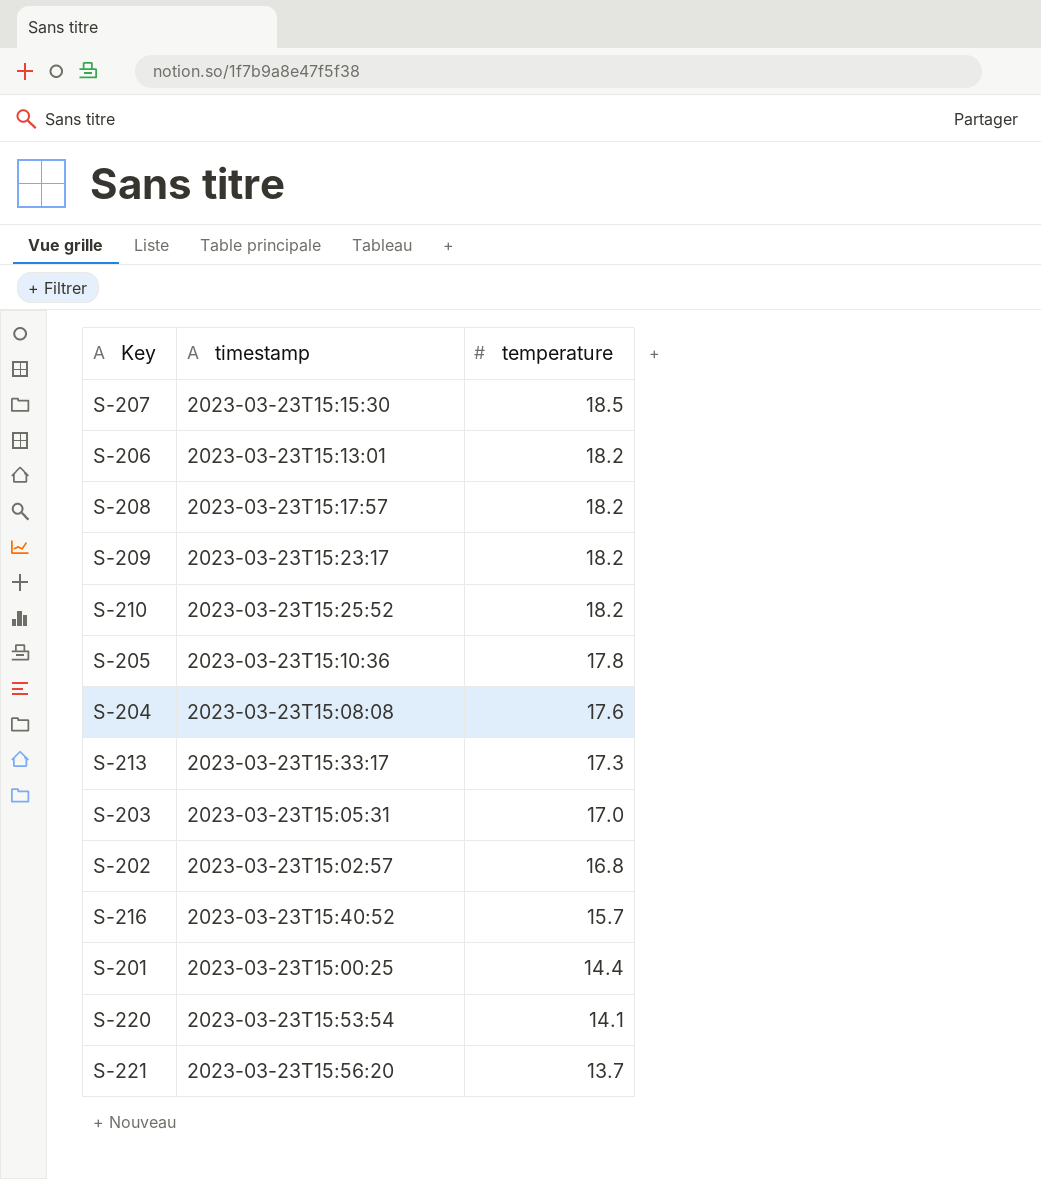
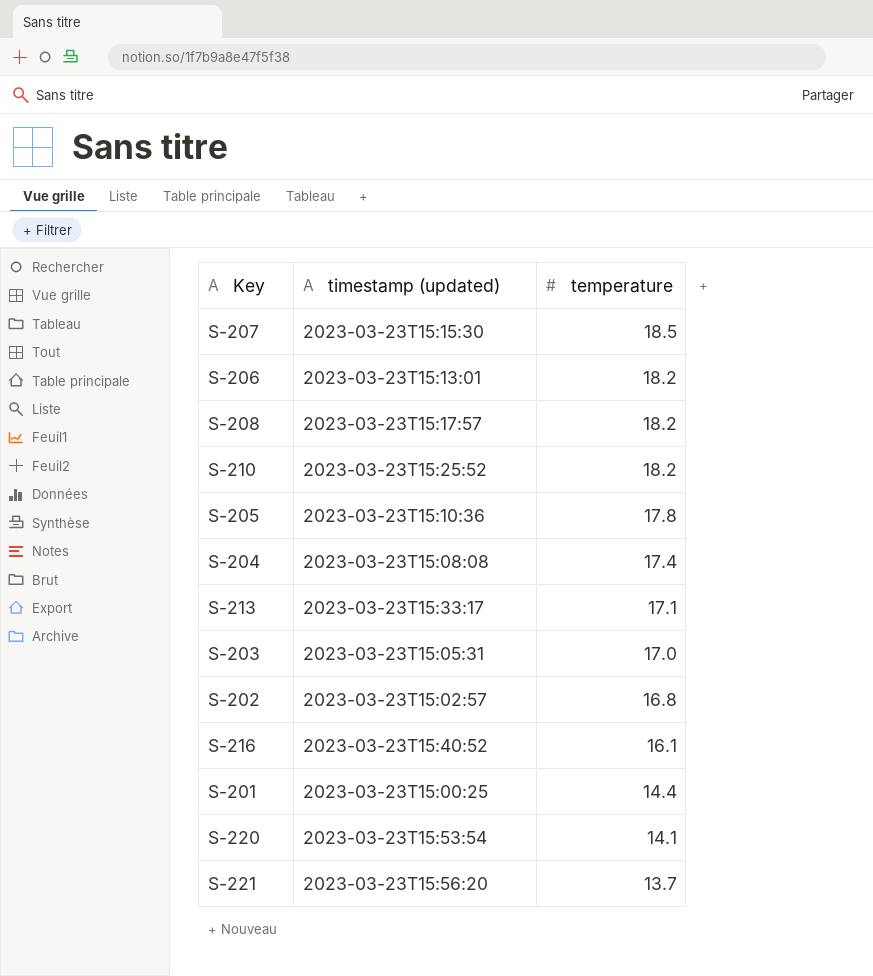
column name: timestamp -> timestamp (updated)
row S-209: 2023-03-23T15:23:17 | 18.2 -> none
S-204 | temperature: 17.6 -> 17.4
S-213 | temperature: 17.3 -> 17.1
S-216 | temperature: 15.7 -> 16.1

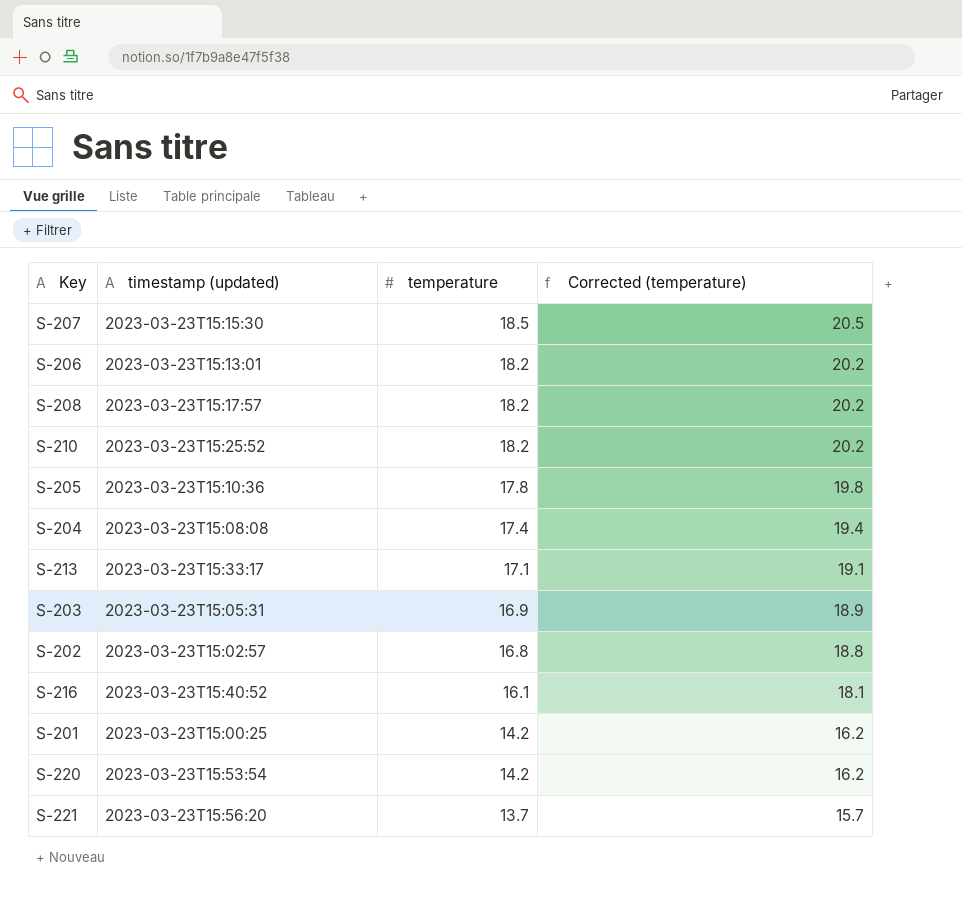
column Corrected (temperature) | formula: none -> [temperature] + 2
S-203 | temperature: 17.0 -> 16.9
S-201 | temperature: 14.4 -> 14.2
S-220 | temperature: 14.1 -> 14.2

